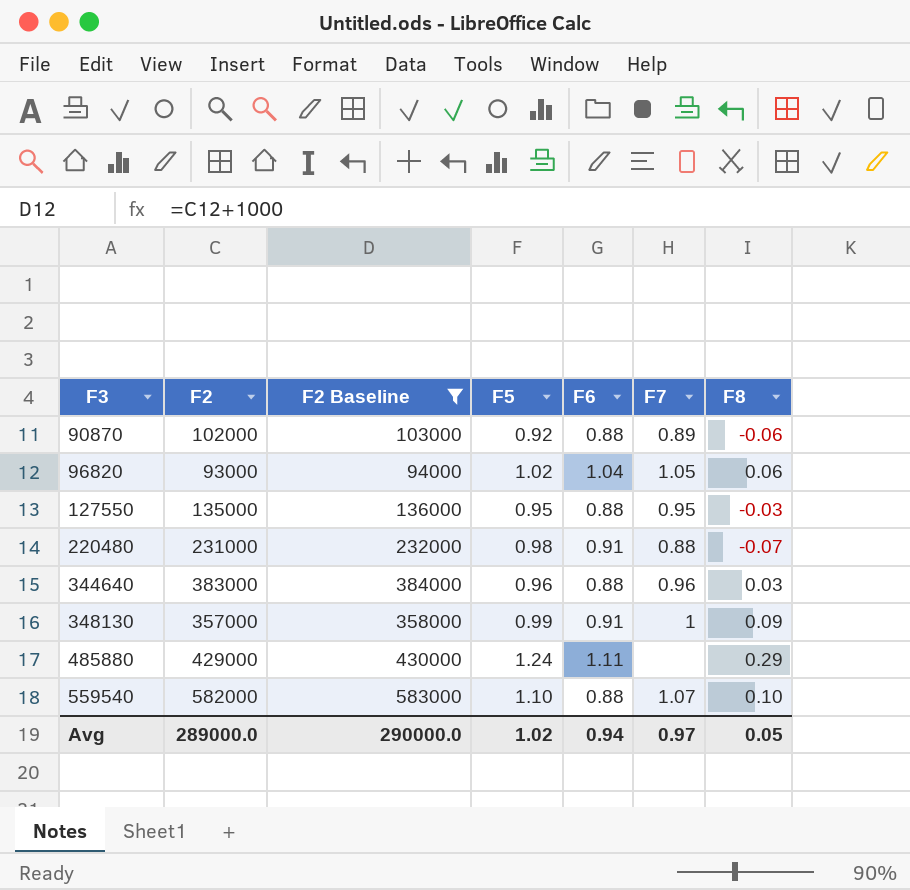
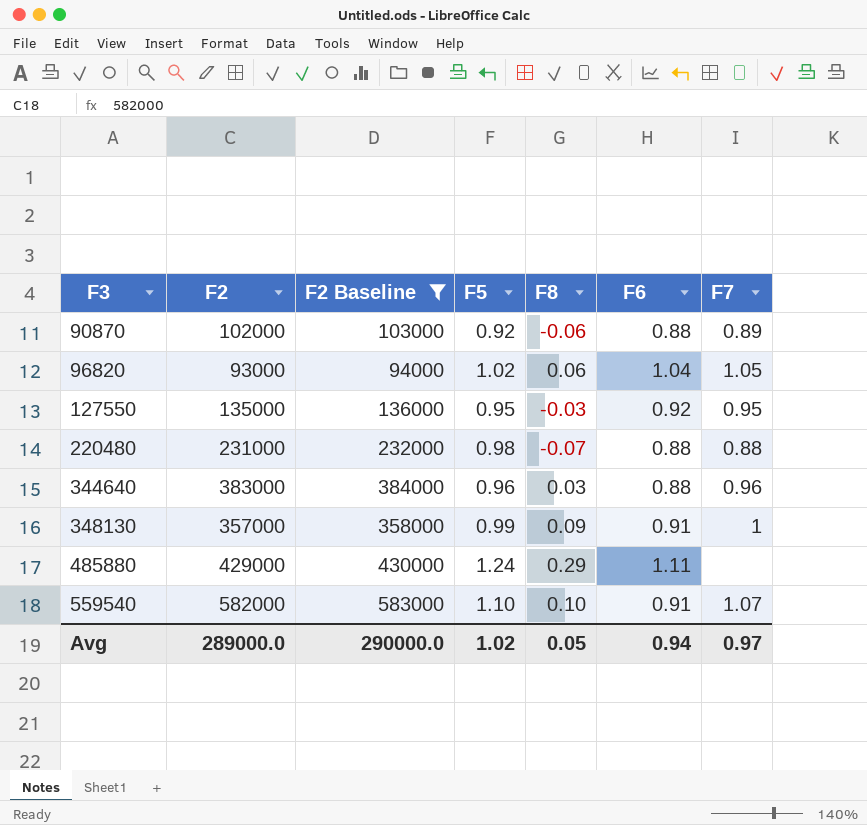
column F8 | position: 7 -> 5
127550 | F6: 0.88 -> 0.92
220480 | F6: 0.91 -> 0.88
559540 | F6: 0.88 -> 0.91

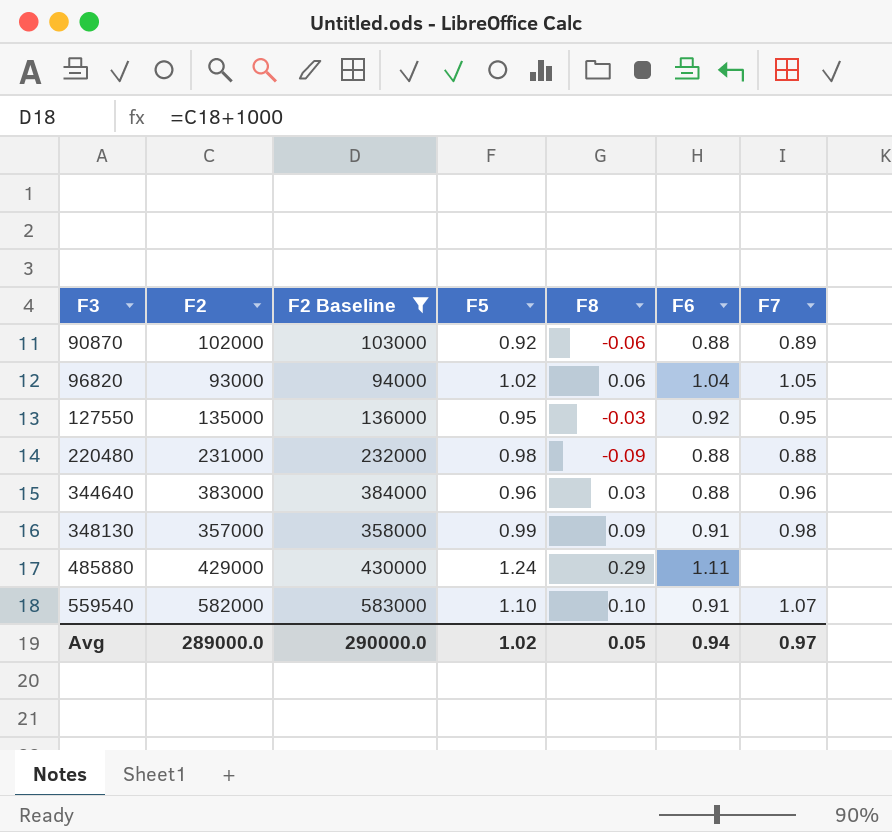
220480 | F8: -0.07 -> -0.09
348130 | F7: 1 -> 0.98

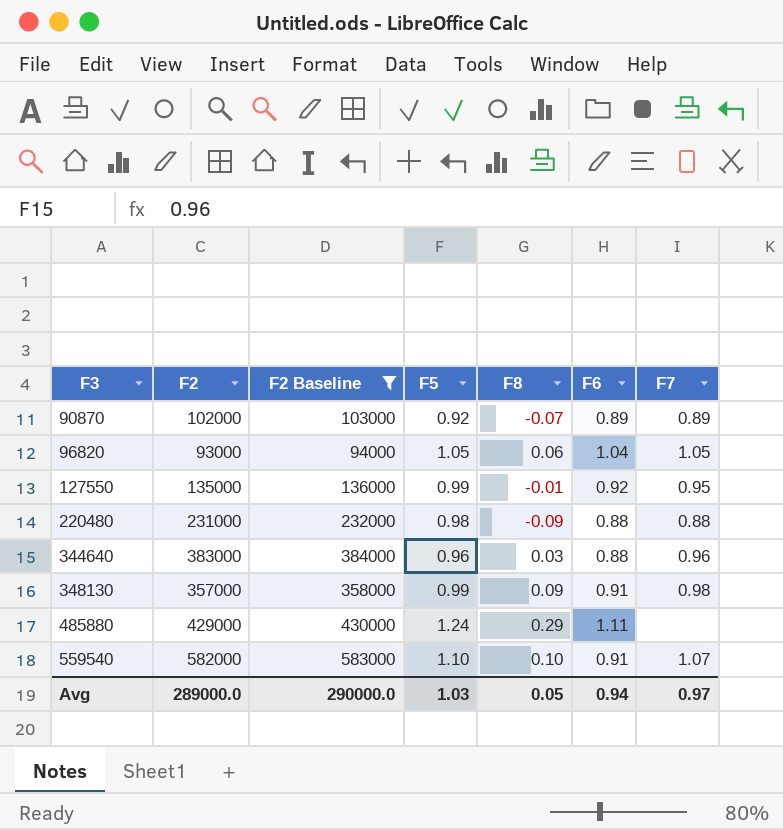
90870 | F8: -0.06 -> -0.07
90870 | F6: 0.88 -> 0.89
96820 | F5: 1.02 -> 1.05
127550 | F5: 0.95 -> 0.99
127550 | F8: -0.03 -> -0.01
Avg | F5: 1.02 -> 1.03

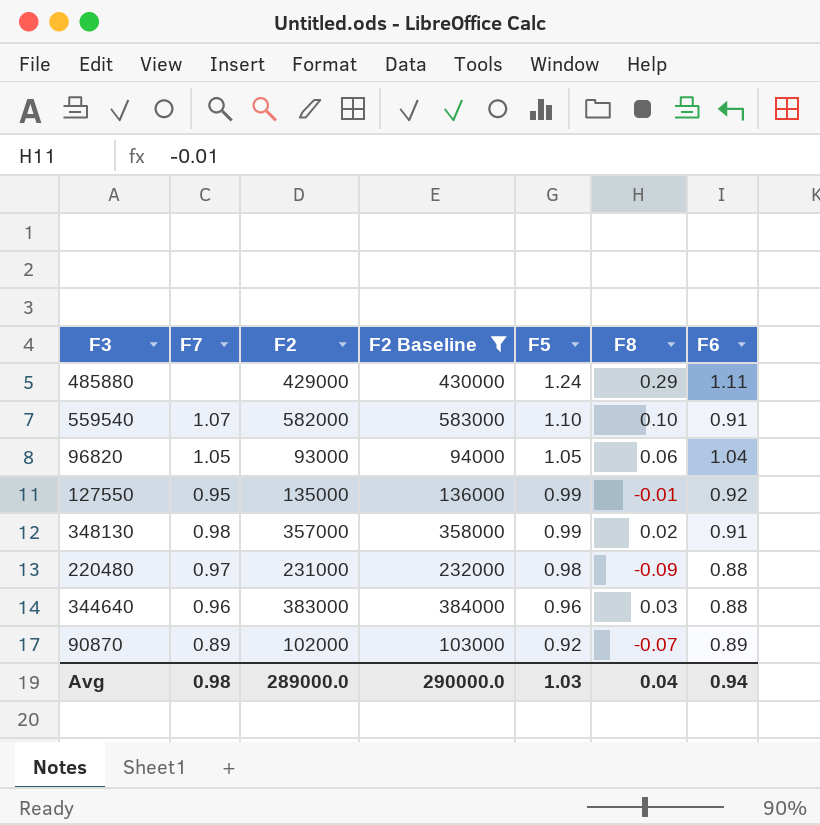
row order: F3 ascending -> F5 descending
column F7 | position: 7 -> 2
348130 | F8: 0.09 -> 0.02
220480 | F7: 0.88 -> 0.97
Avg | F7: 0.97 -> 0.98
Avg | F8: 0.05 -> 0.04

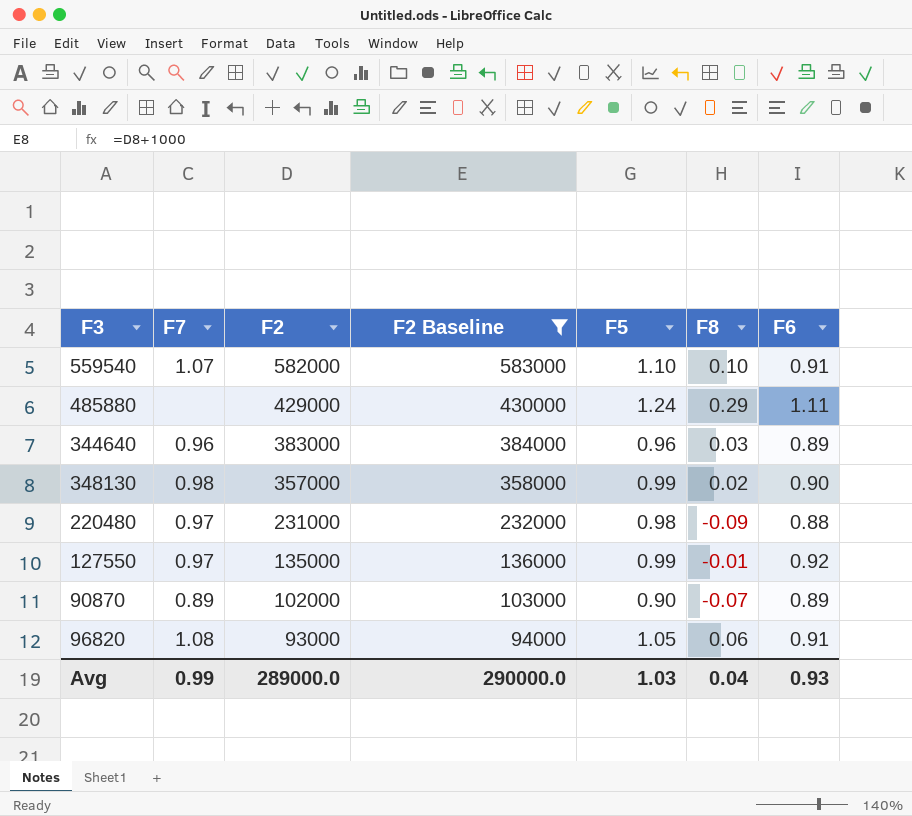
row order: F5 descending -> F2 descending
344640 | F6: 0.88 -> 0.89
348130 | F6: 0.91 -> 0.90
127550 | F7: 0.95 -> 0.97
90870 | F5: 0.92 -> 0.90
96820 | F7: 1.05 -> 1.08
96820 | F6: 1.04 -> 0.91
Avg | F7: 0.98 -> 0.99
Avg | F6: 0.94 -> 0.93

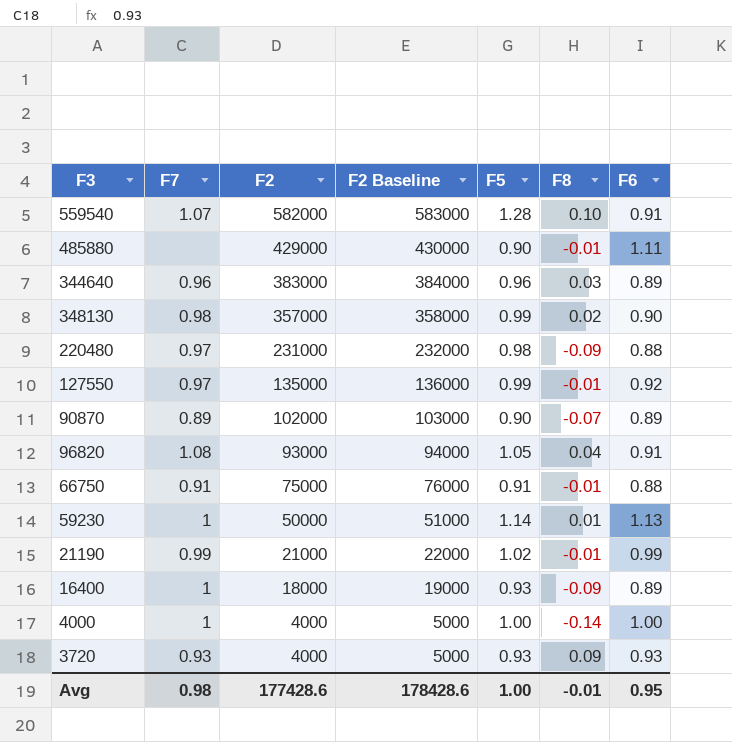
filter: F2 Baseline >= 94000 -> none
559540 | F5: 1.10 -> 1.28
485880 | F5: 1.24 -> 0.90
485880 | F8: 0.29 -> -0.01
96820 | F8: 0.06 -> 0.04
Avg | F7: 0.99 -> 0.98
Avg | F2: 289000.0 -> 177428.6
Avg | F2 Baseline: 290000.0 -> 178428.6
Avg | F5: 1.03 -> 1.00
Avg | F8: 0.04 -> -0.01
Avg | F6: 0.93 -> 0.95

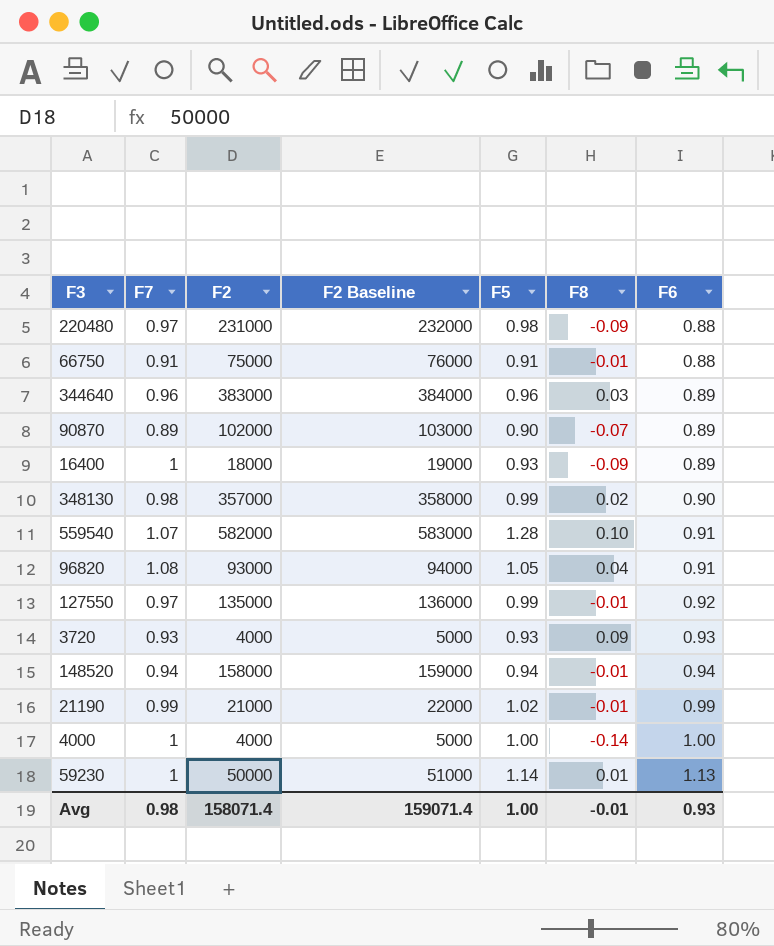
row order: F2 descending -> F6 ascending
row 485880: none | 429000 | 430000 | 0.90 | -0.01 | 1.11 -> none
row 148520: none -> 0.94 | 158000 | 159000 | 0.94 | -0.01 | 0.94
Avg | F2: 177428.6 -> 158071.4
Avg | F2 Baseline: 178428.6 -> 159071.4
Avg | F6: 0.95 -> 0.93

